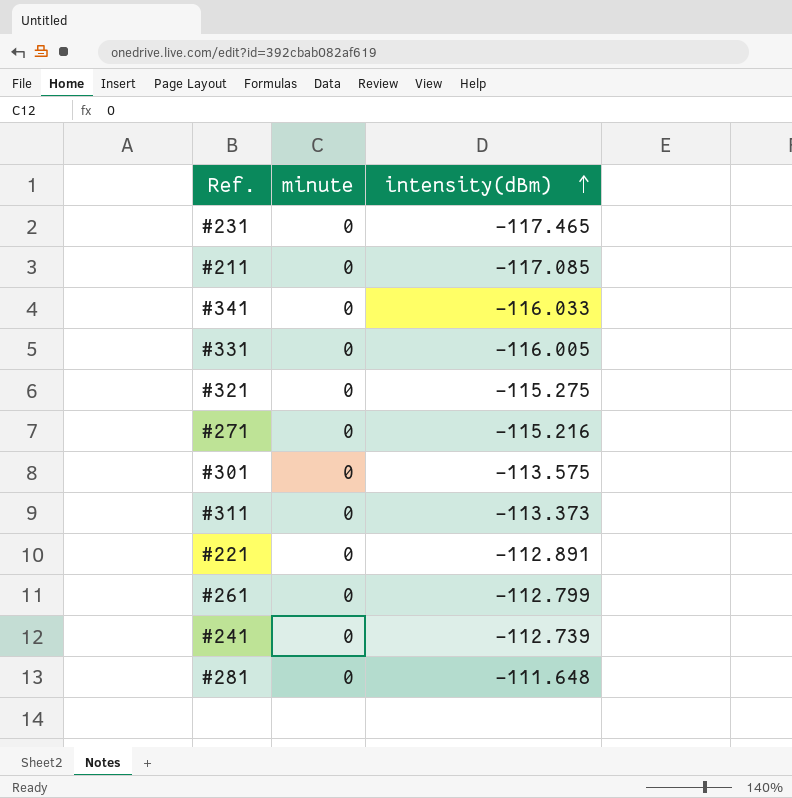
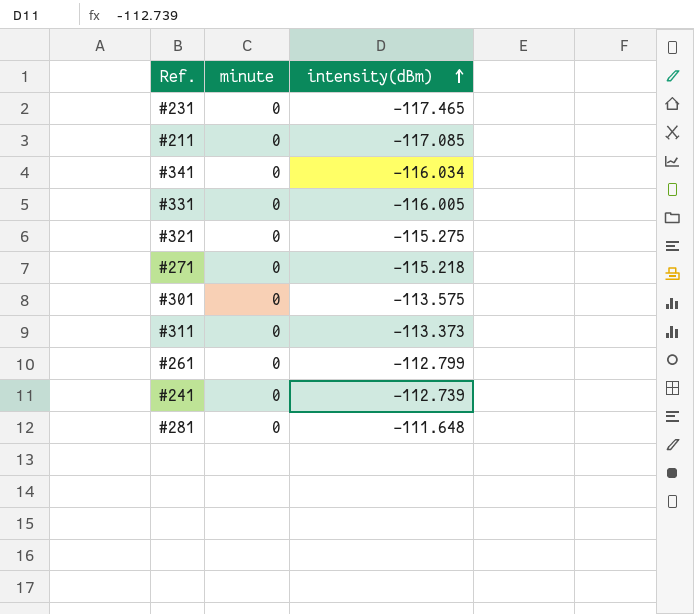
row #221: 0 | -112.891 -> none
#341 | intensity(dBm): -116.033 -> -116.034
#271 | intensity(dBm): -115.216 -> -115.218

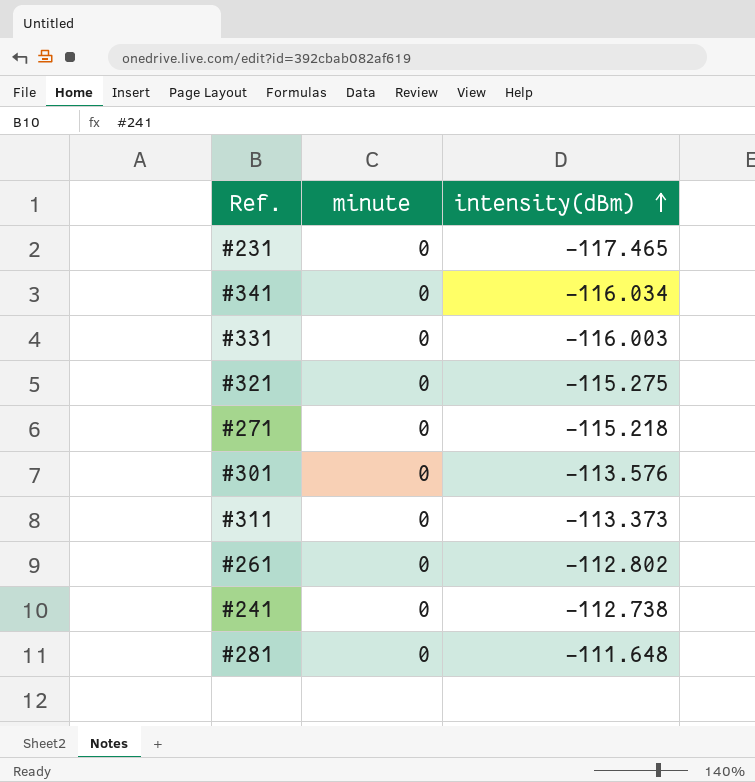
row #211: 0 | -117.085 -> none
#331 | intensity(dBm): -116.005 -> -116.003
#301 | intensity(dBm): -113.575 -> -113.576
#261 | intensity(dBm): -112.799 -> -112.802
#241 | intensity(dBm): -112.739 -> -112.738

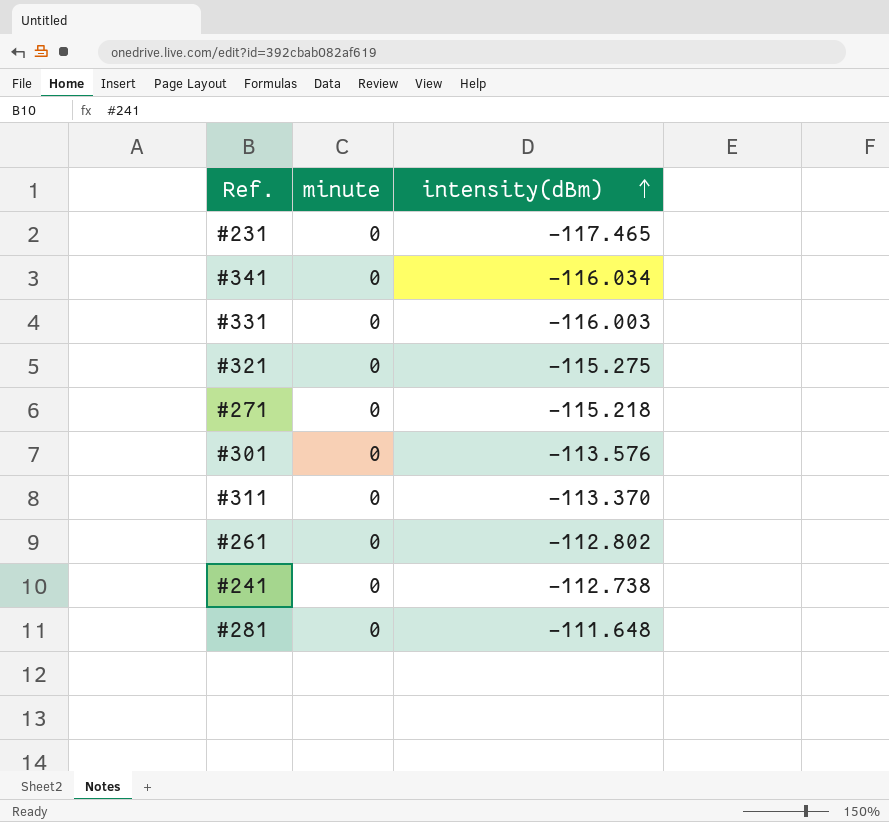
#311 | intensity(dBm): -113.373 -> -113.370

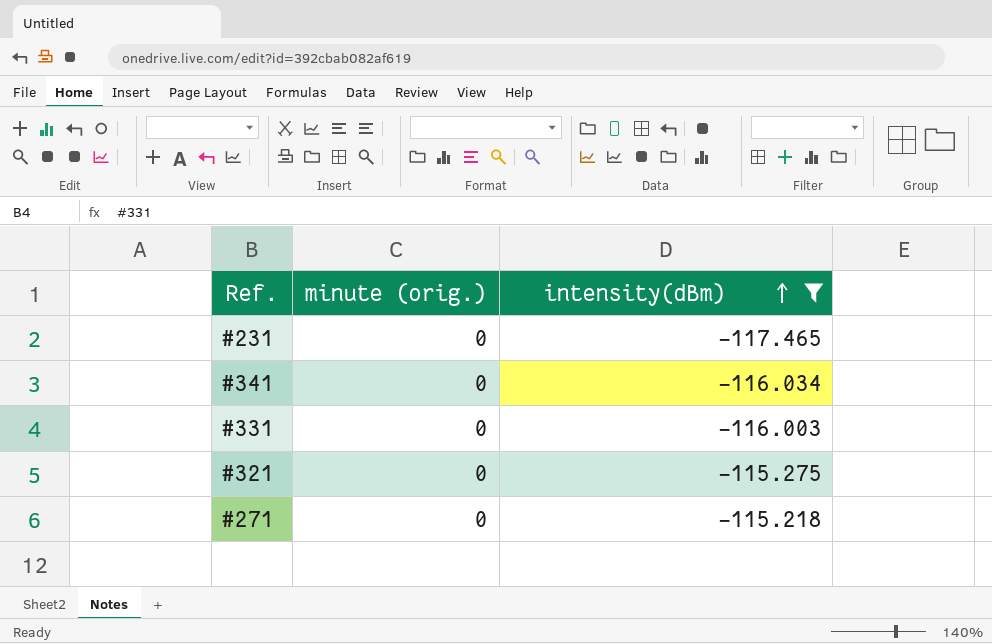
filter: none -> intensity(dBm) <= -115.218
column name: minute -> minute (orig.)

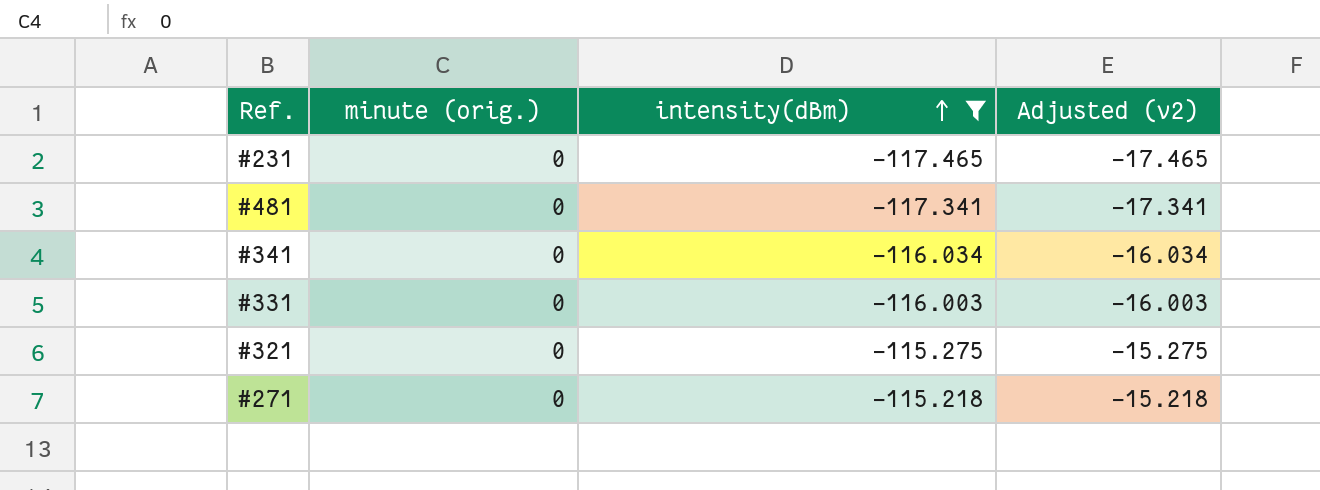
column Adjusted (v2) | formula: none -> [intensity(dBm)] + 100
row #481: none -> 0 | -117.341 | -17.341

